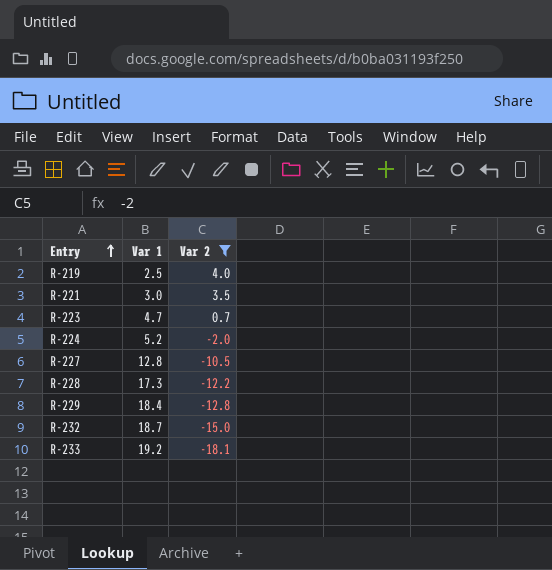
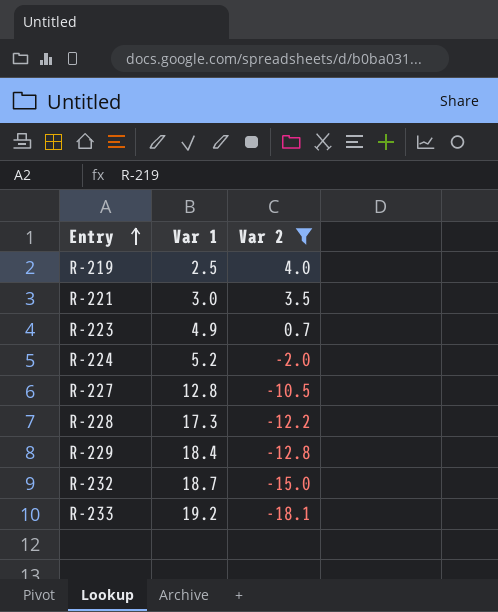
R-223 | Var 1: 4.7 -> 4.9

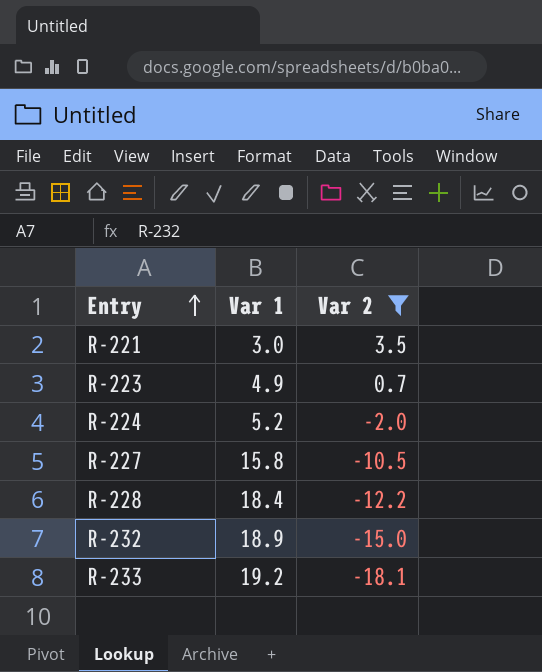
row R-219: 2.5 | 4.0 -> none
row R-229: 18.4 | -12.8 -> none
R-227 | Var 1: 12.8 -> 15.8
R-228 | Var 1: 17.3 -> 18.4
R-232 | Var 1: 18.7 -> 18.9

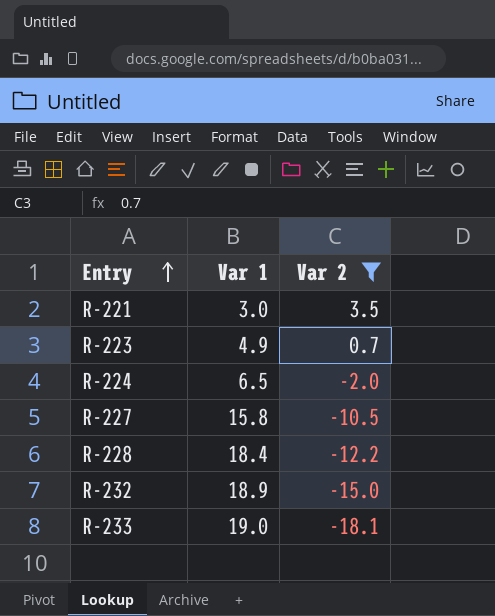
R-224 | Var 1: 5.2 -> 6.5
R-233 | Var 1: 19.2 -> 19.0

